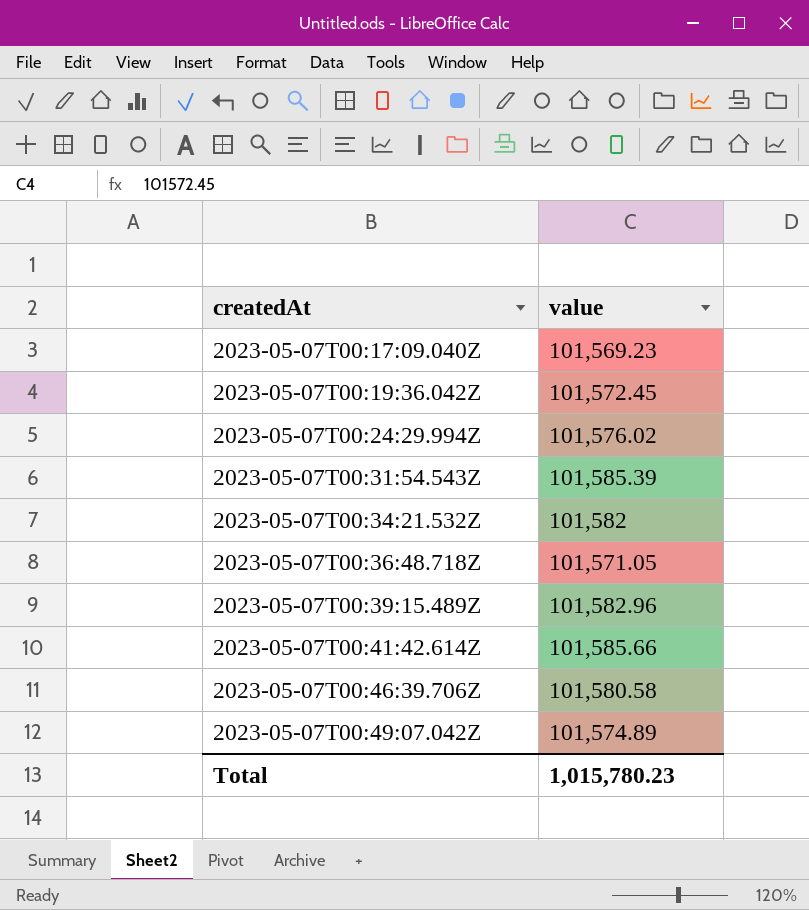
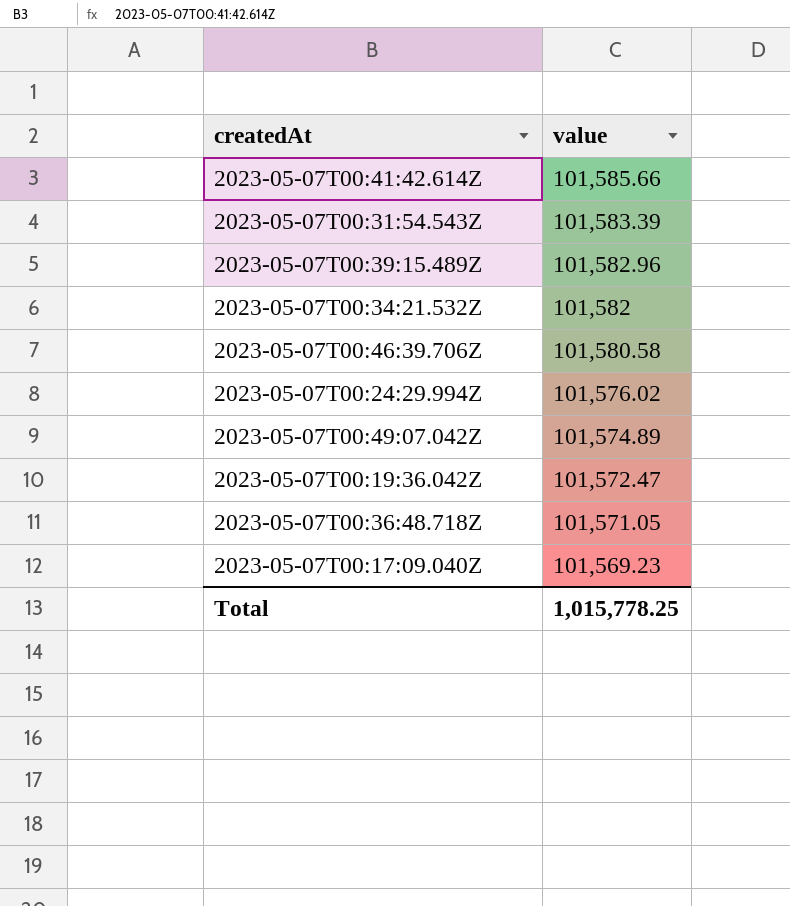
row order: createdAt ascending -> value descending
2023-05-07T00:31:54.543Z | value: 101,585.39 -> 101,583.39
2023-05-07T00:19:36.042Z | value: 101,572.45 -> 101,572.47
Total | value: 1,015,780.23 -> 1,015,778.25

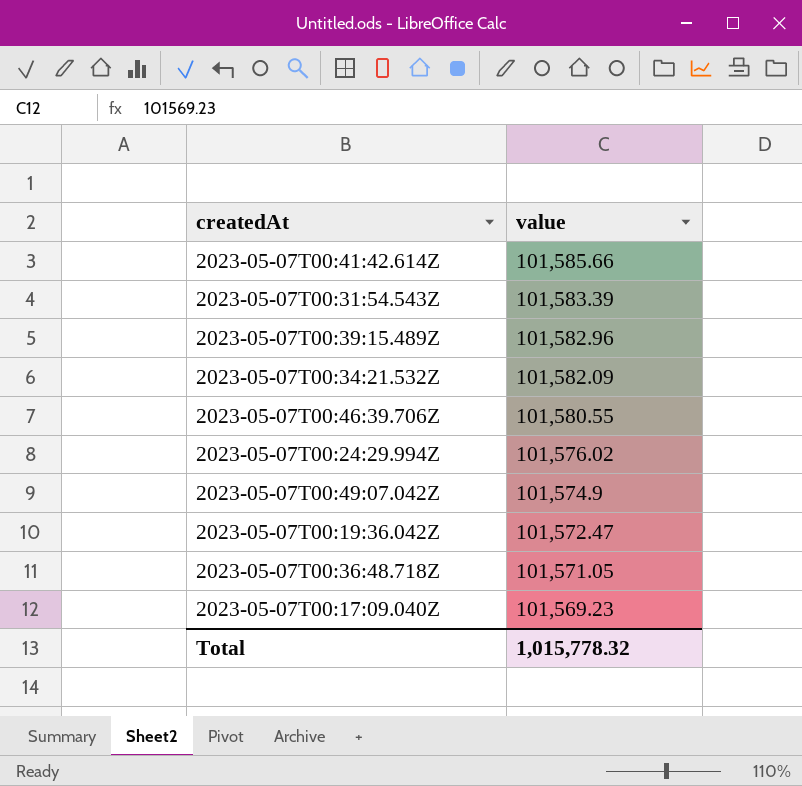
2023-05-07T00:34:21.532Z | value: 101,582 -> 101,582.09
2023-05-07T00:46:39.706Z | value: 101,580.58 -> 101,580.55
2023-05-07T00:49:07.042Z | value: 101,574.89 -> 101,574.9
Total | value: 1,015,778.25 -> 1,015,778.32

